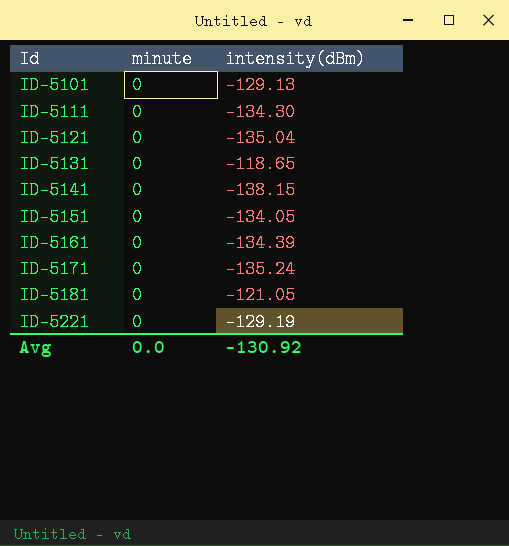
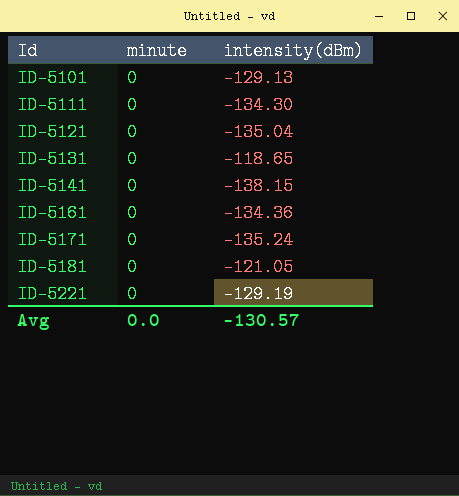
row ID-5151: 0 | -134.05 -> none
ID-5161 | intensity(dBm): -134.39 -> -134.36
Avg | intensity(dBm): -130.92 -> -130.57

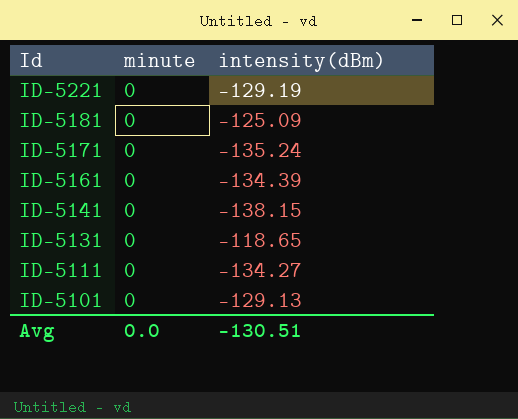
row order: Id ascending -> Id descending
row ID-5121: 0 | -135.04 -> none
ID-5181 | intensity(dBm): -121.05 -> -125.09
ID-5161 | intensity(dBm): -134.36 -> -134.39
ID-5111 | intensity(dBm): -134.30 -> -134.27
Avg | intensity(dBm): -130.57 -> -130.51

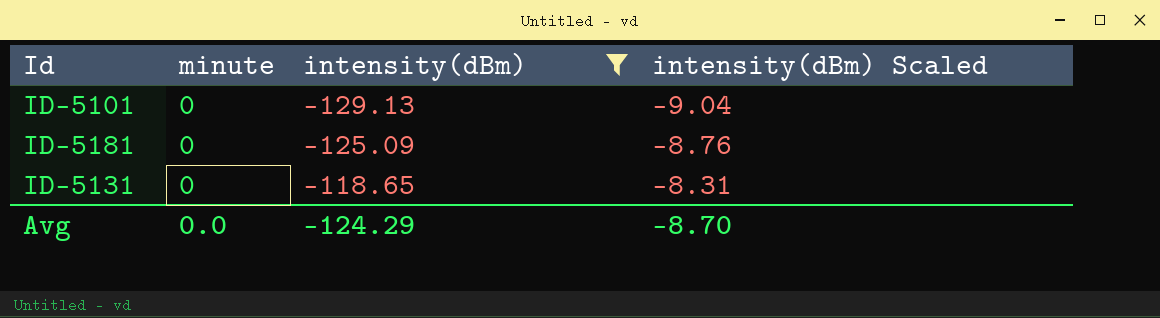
filter: none -> intensity(dBm) >= -129.13
row order: Id descending -> intensity(dBm) ascending
column intensity(dBm) Scaled | formula: none -> [intensity(dBm)] * 0.07
Avg | intensity(dBm): -130.51 -> -124.29

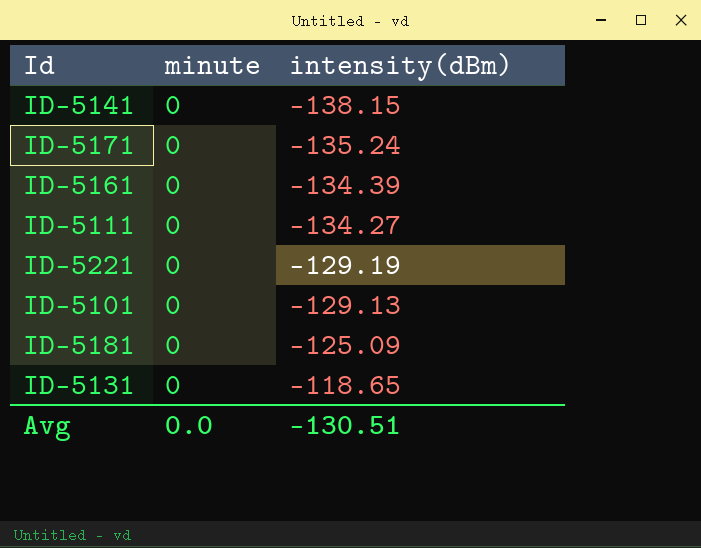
filter: intensity(dBm) >= -129.13 -> none
column intensity(dBm) Scaled | formula: [intensity(dBm)] * 0.07 -> none
Avg | intensity(dBm): -124.29 -> -130.51

